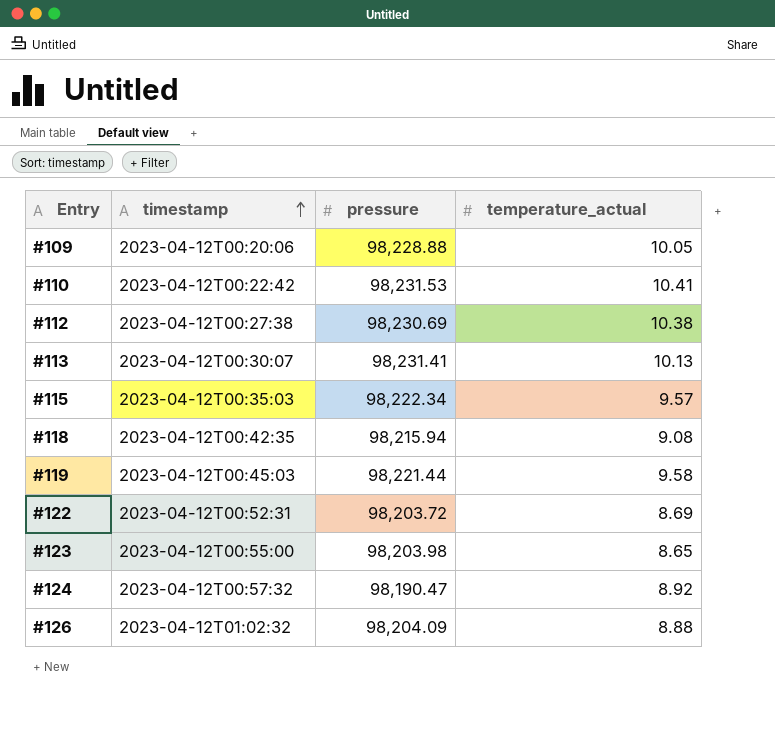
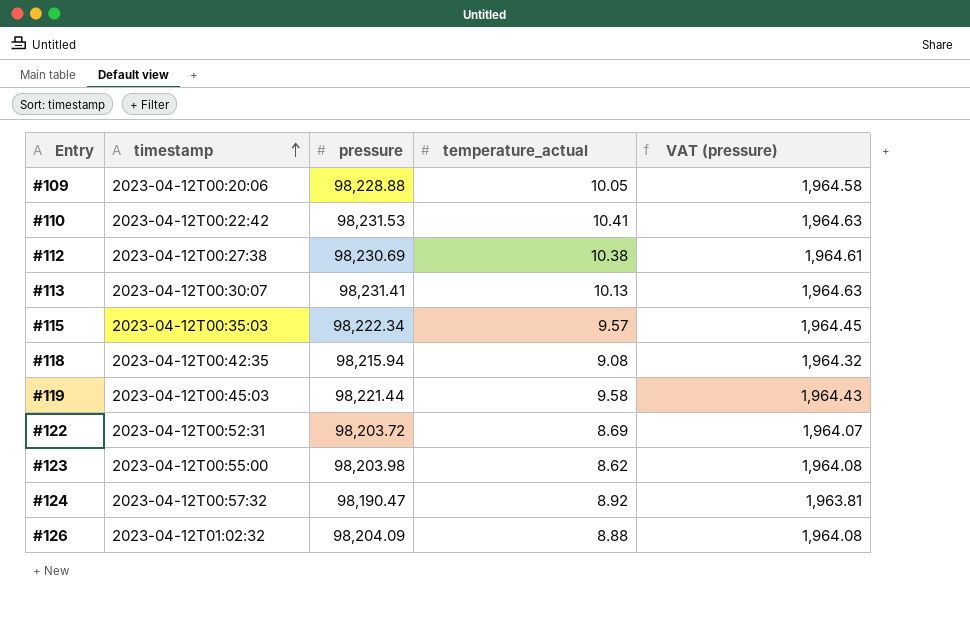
column VAT (pressure) | formula: none -> [pressure] * 0.02
#123 | temperature_actual: 8.65 -> 8.62

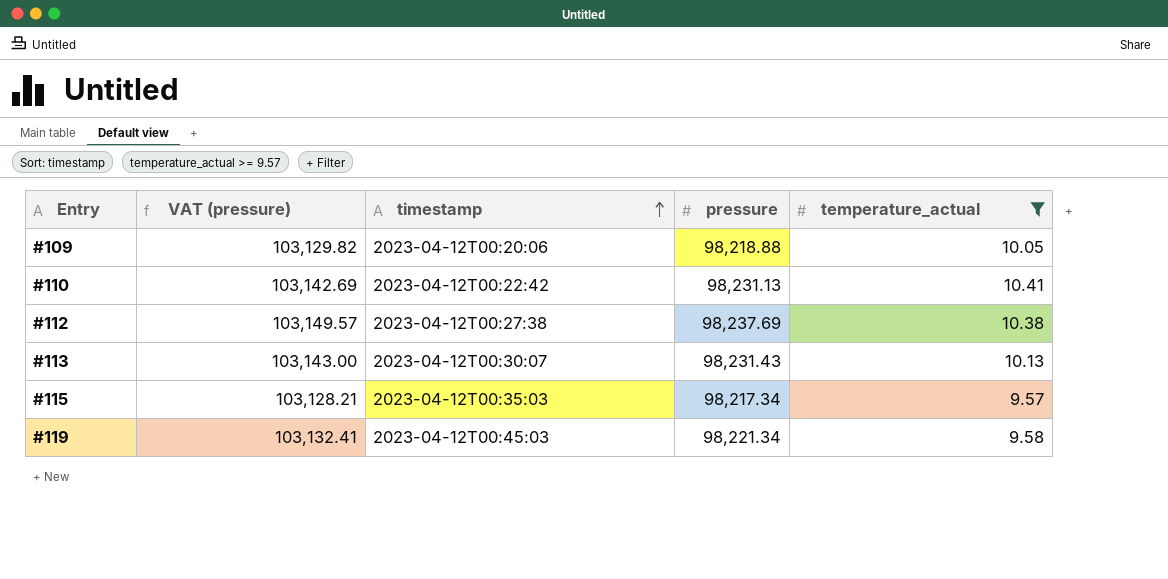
filter: none -> temperature_actual >= 9.57
column VAT (pressure) | formula: [pressure] * 0.02 -> [pressure] * 1.05
column VAT (pressure) | position: 5 -> 2
#109 | pressure: 98,228.88 -> 98,218.88
#110 | pressure: 98,231.53 -> 98,231.13
#112 | pressure: 98,230.69 -> 98,237.69
#113 | pressure: 98,231.41 -> 98,231.43
#115 | pressure: 98,222.34 -> 98,217.34
#119 | pressure: 98,221.44 -> 98,221.34

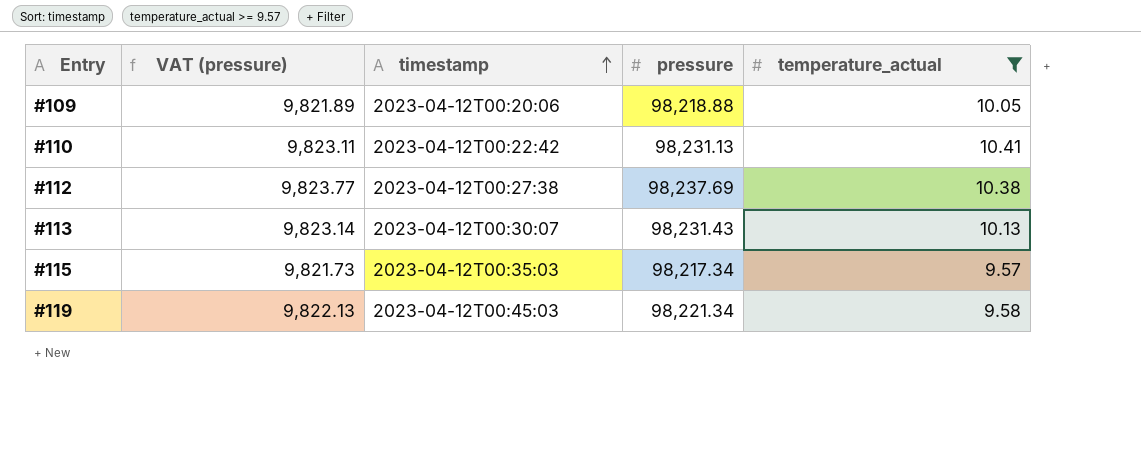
column VAT (pressure) | formula: [pressure] * 1.05 -> [pressure] * 0.1

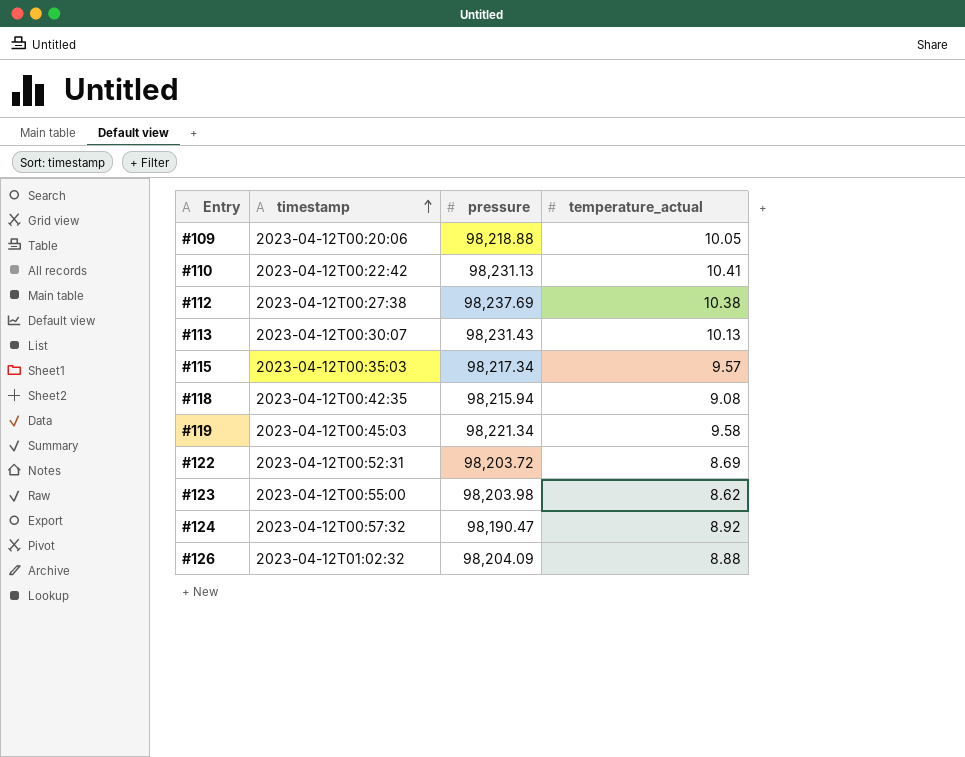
filter: temperature_actual >= 9.57 -> none
column VAT (pressure) | formula: [pressure] * 0.1 -> none

